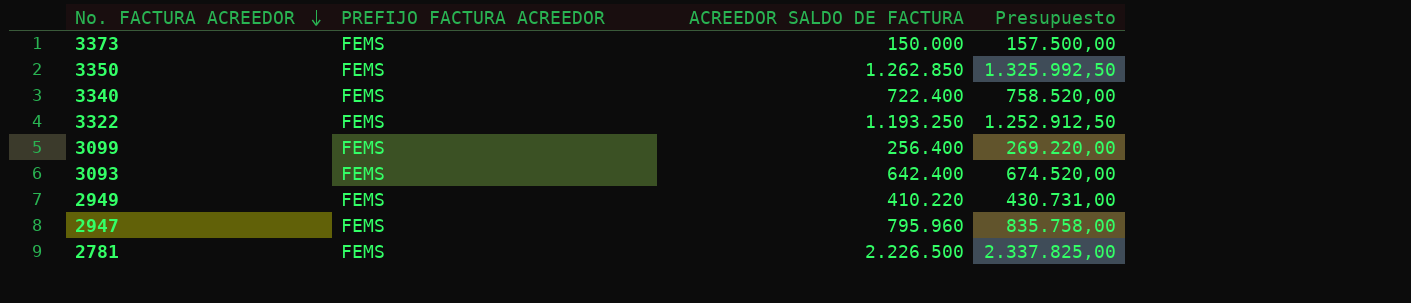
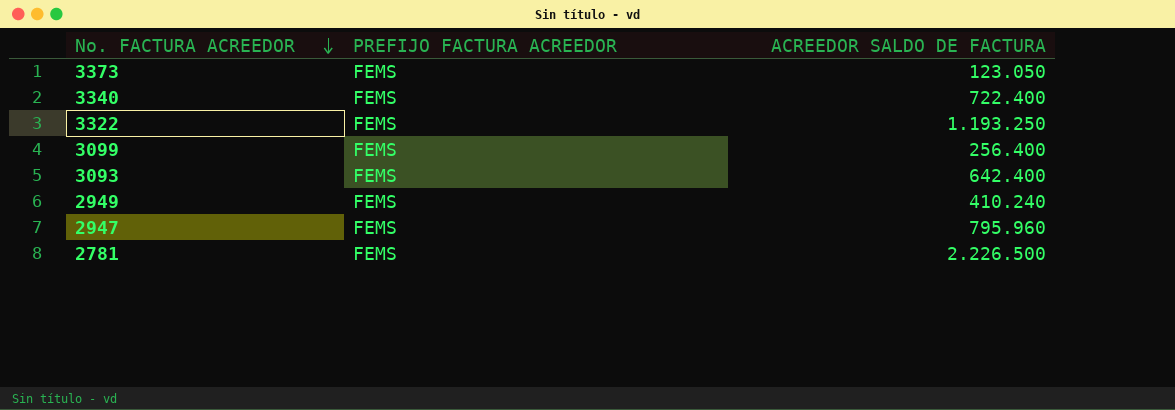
column Presupuesto | formula: [ACREEDOR SALDO DE FACTURA] * 1,05 -> none
row 3350: FEMS | 1.262.850 | 1.325.992,50 -> none
3373 | ACREEDOR SALDO DE FACTURA: 150.000 -> 123.050
2949 | ACREEDOR SALDO DE FACTURA: 410.220 -> 410.240

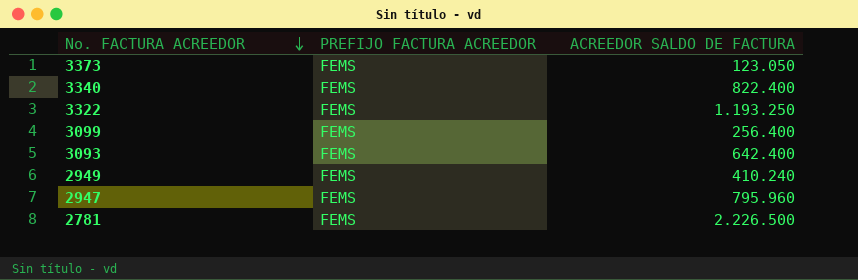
3340 | ACREEDOR SALDO DE FACTURA: 722.400 -> 822.400

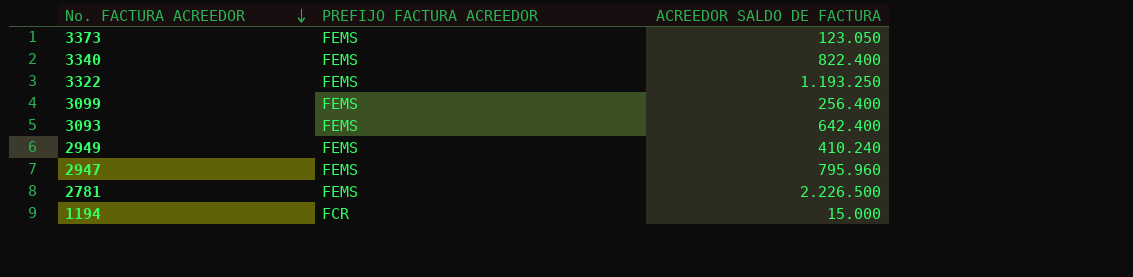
row 1194: none -> FCR | 15.000

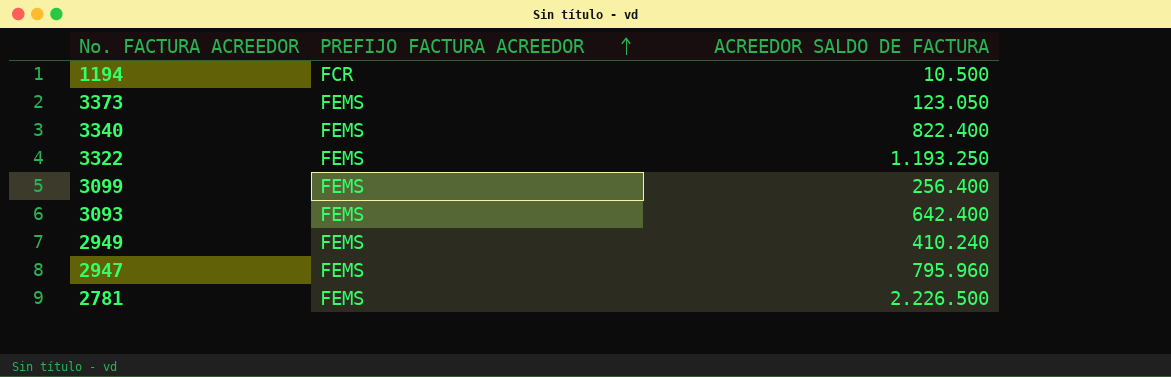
row order: No. FACTURA ACREEDOR descending -> PREFIJO FACTURA ACREEDOR ascending
1194 | ACREEDOR SALDO DE FACTURA: 15.000 -> 10.500

